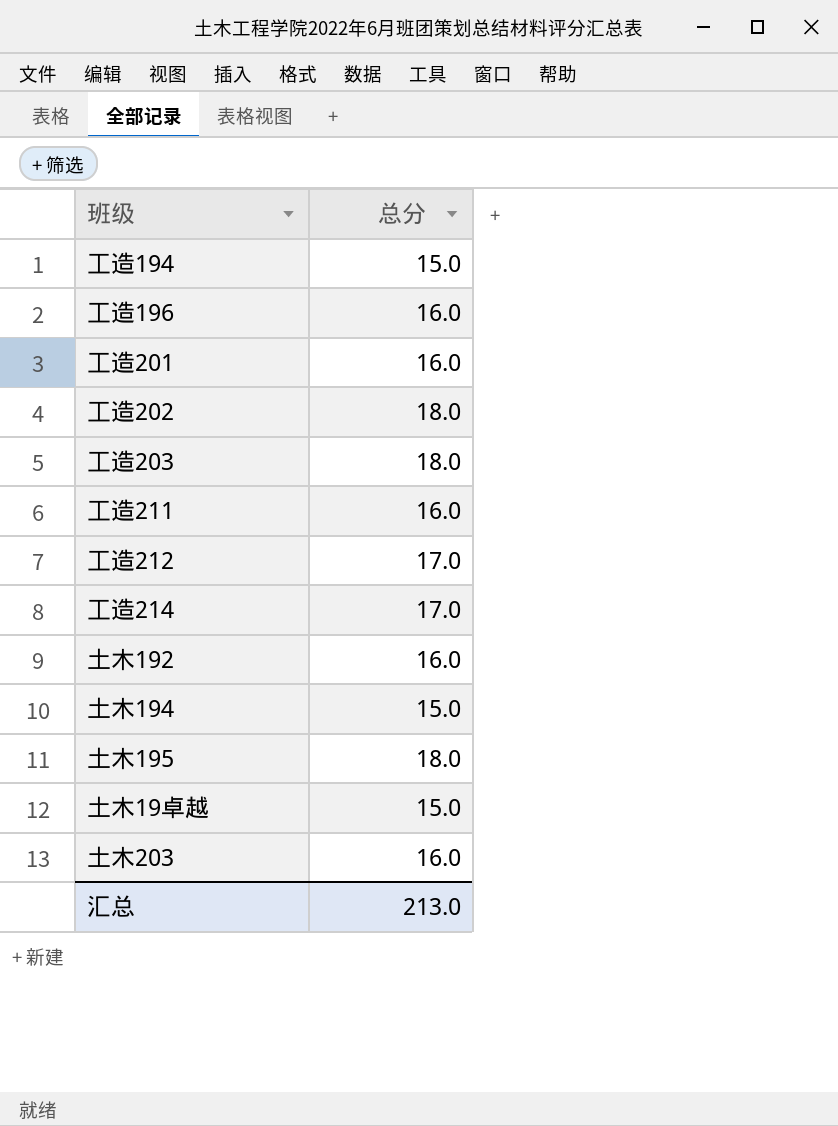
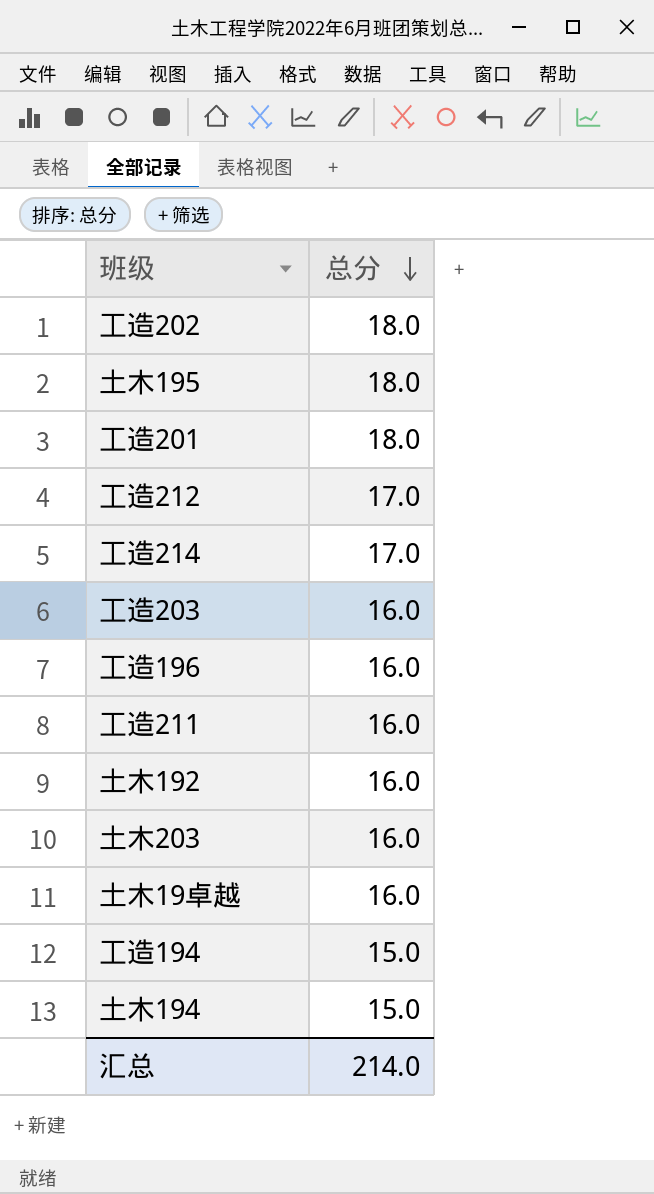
row order: none -> 总分 descending
工造201 | 总分: 16.0 -> 18.0
工造203 | 总分: 18.0 -> 16.0
土木19卓越 | 总分: 15.0 -> 16.0
汇总 | 总分: 213.0 -> 214.0

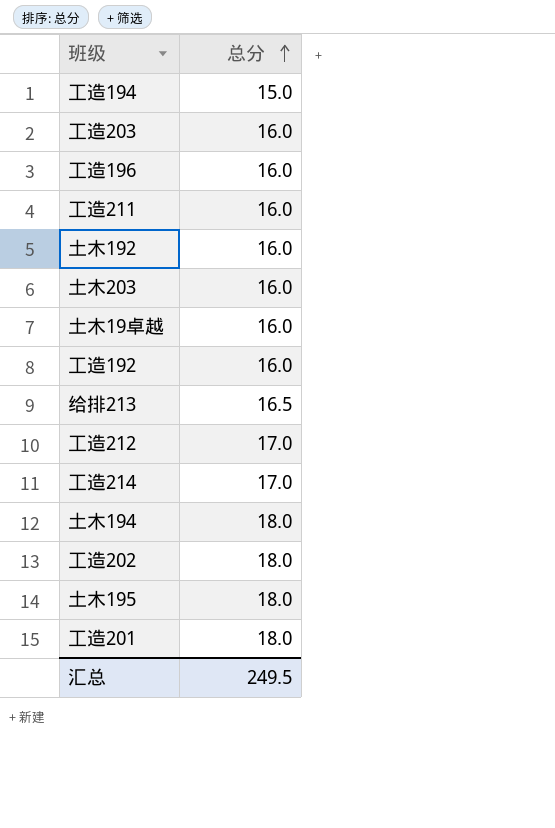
row order: 总分 descending -> 总分 ascending
row 工造192: none -> 16.0
row 给排213: none -> 16.5
土木194 | 总分: 15.0 -> 18.0
汇总 | 总分: 214.0 -> 249.5

